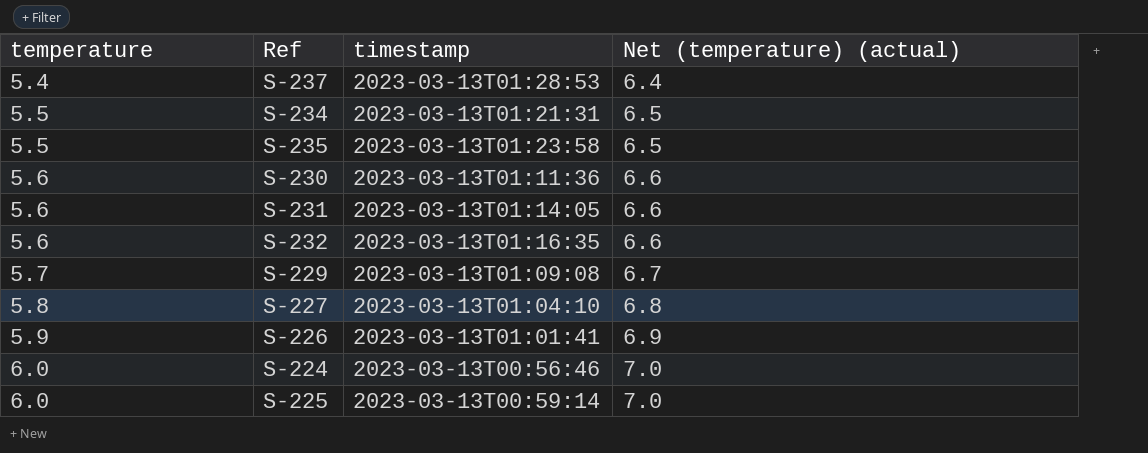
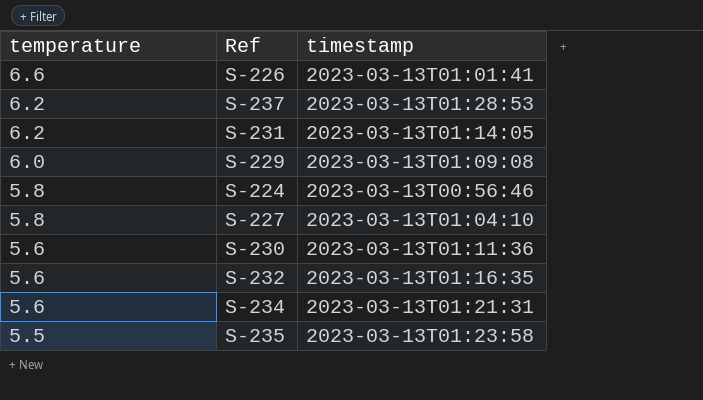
row order: temperature ascending -> temperature descending
column Net (temperature) (actual) | formula: [temperature] + 1 -> none
row S-225: 6.0 | 2023-03-13T00:59:14 | 7.0 -> none
S-226 | temperature: 5.9 -> 6.6
S-237 | temperature: 5.4 -> 6.2
S-231 | temperature: 5.6 -> 6.2
S-229 | temperature: 5.7 -> 6.0
S-224 | temperature: 6.0 -> 5.8
S-234 | temperature: 5.5 -> 5.6

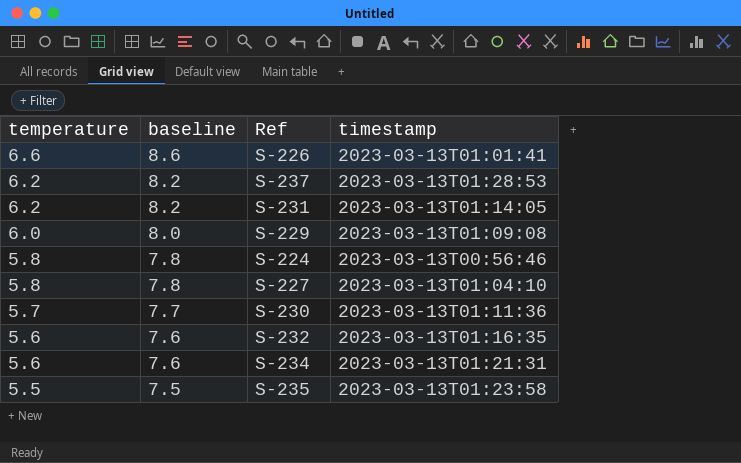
column baseline | formula: none -> [temperature] + 2
S-230 | temperature: 5.6 -> 5.7

